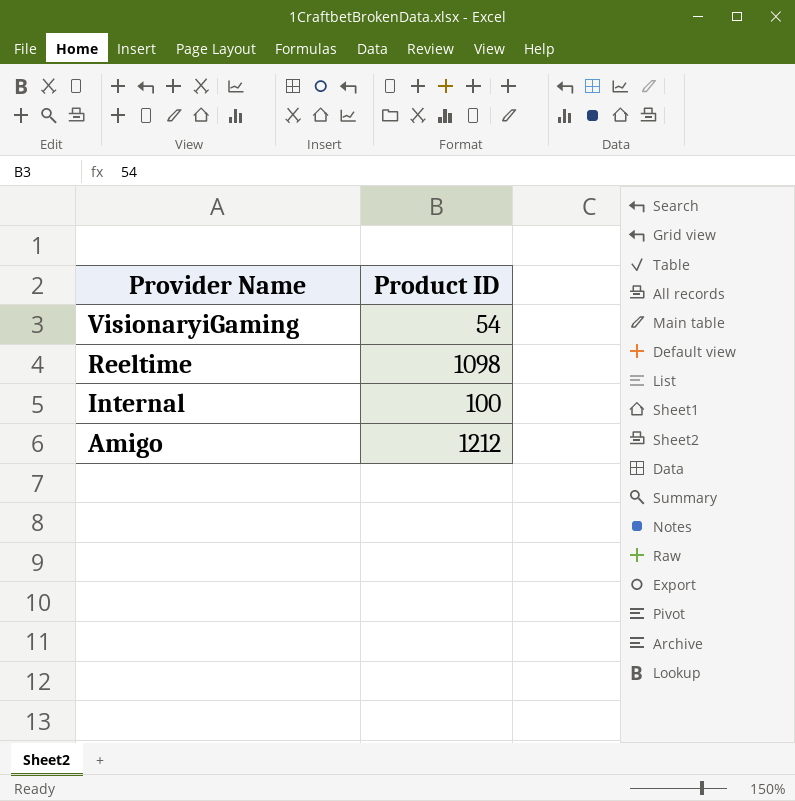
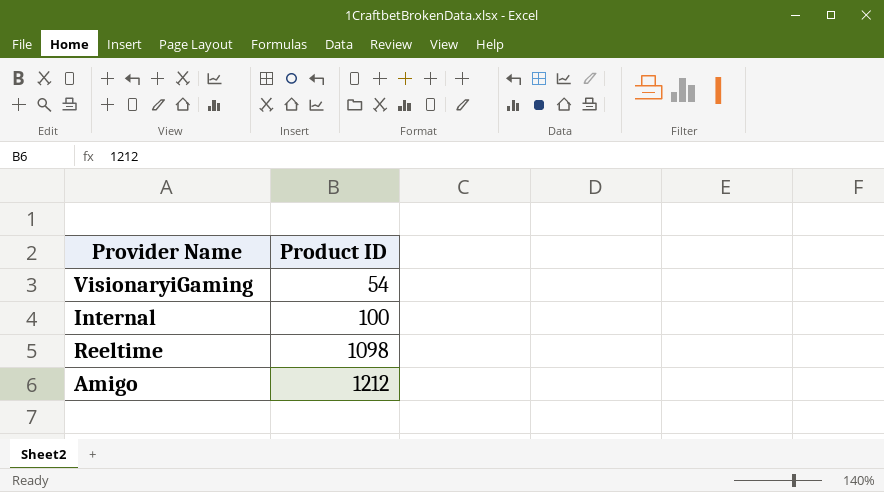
row order: Provider Name descending -> Product ID ascending

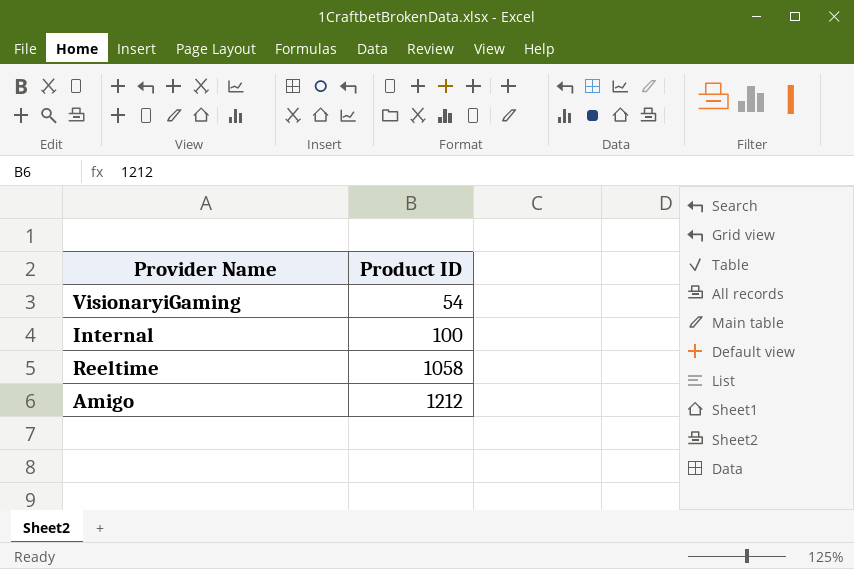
Reeltime | Product ID: 1098 -> 1058

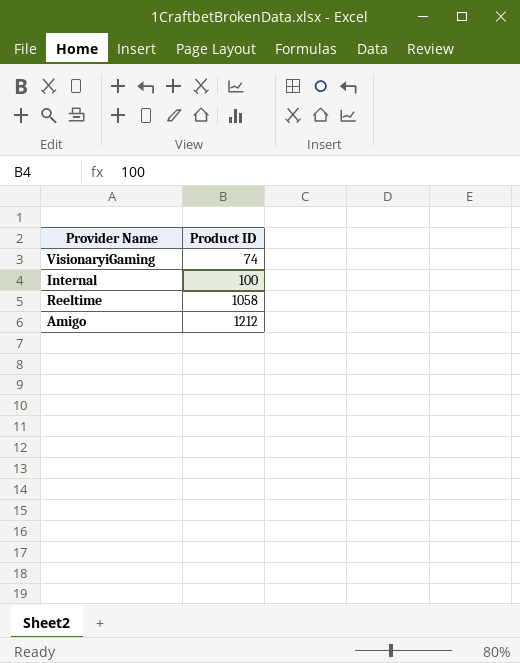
VisionaryiGaming | Product ID: 54 -> 74

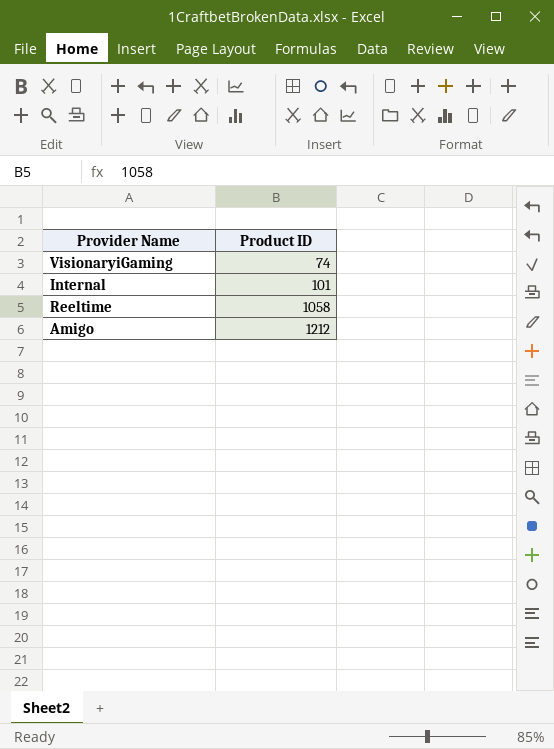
Internal | Product ID: 100 -> 101

